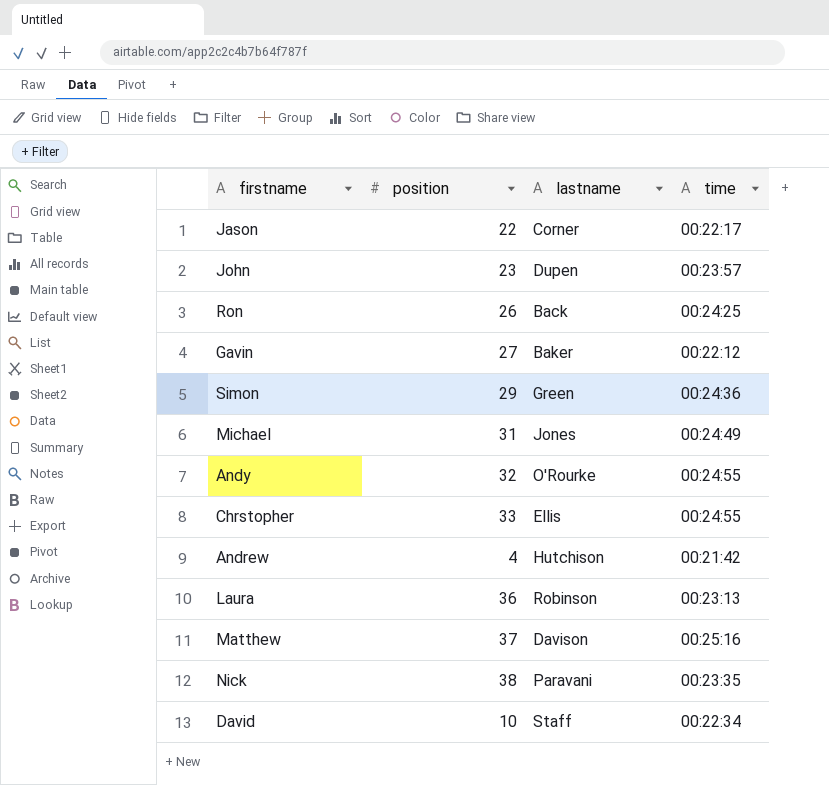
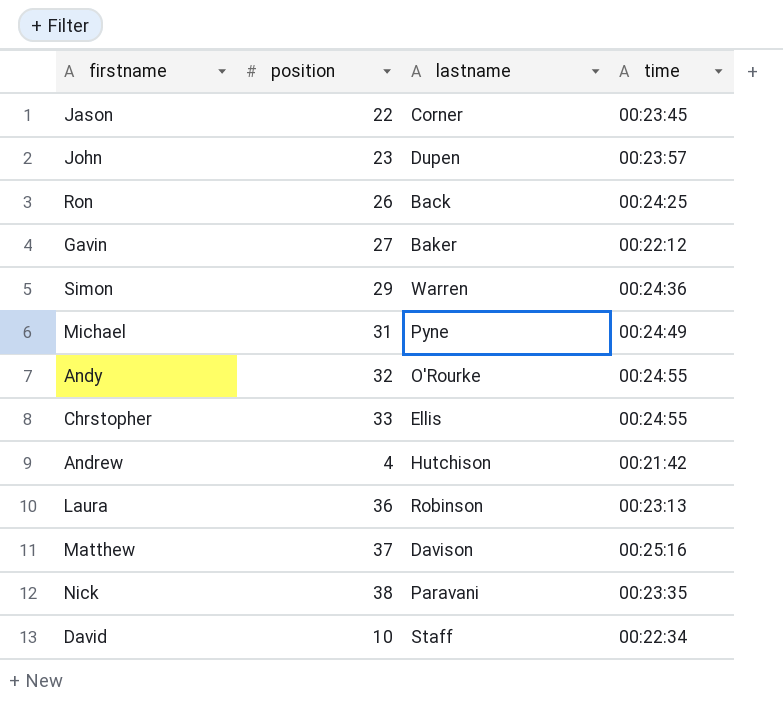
Jason | time: 00:22:17 -> 00:23:45
Simon | lastname: Green -> Warren
Michael | lastname: Jones -> Pyne

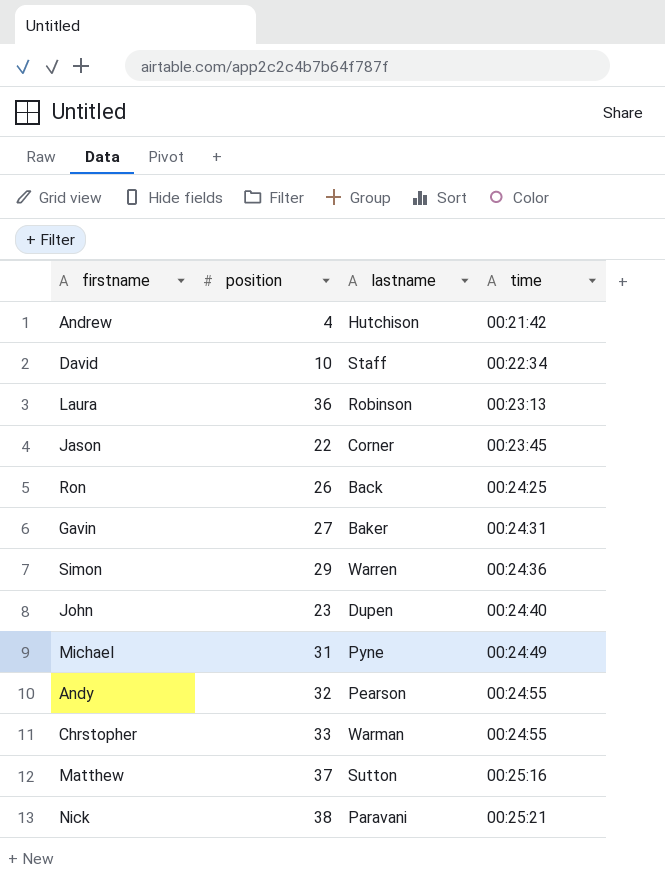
row order: none -> time ascending
Gavin | time: 00:22:12 -> 00:24:31
John | time: 00:23:57 -> 00:24:40
Andy | lastname: O'Rourke -> Pearson
Chrstopher | lastname: Ellis -> Warman
Matthew | lastname: Davison -> Sutton
Nick | time: 00:23:35 -> 00:25:21

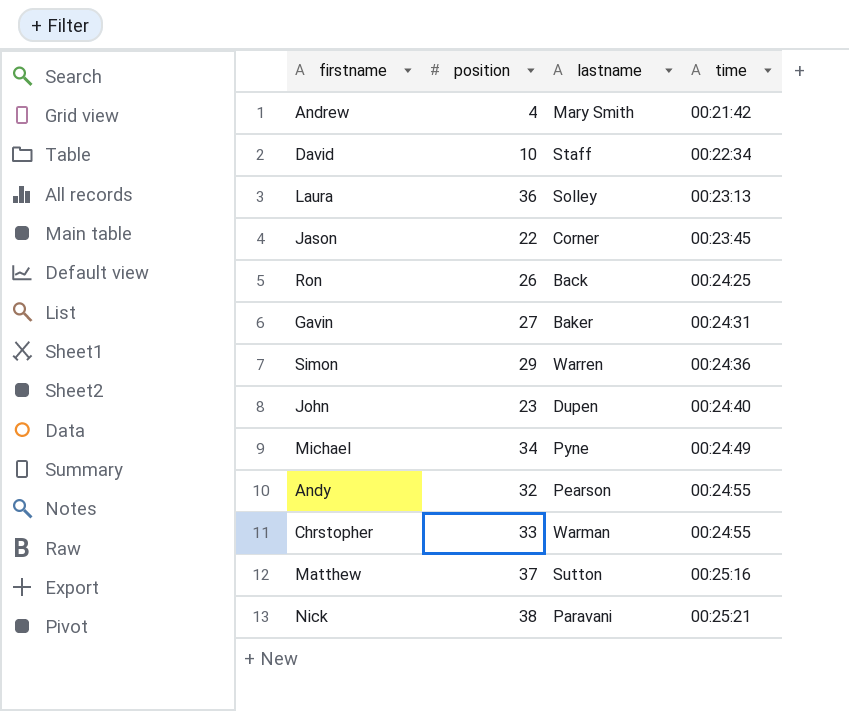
Andrew | lastname: Hutchison -> Mary Smith
Laura | lastname: Robinson -> Solley
Michael | position: 31 -> 34

